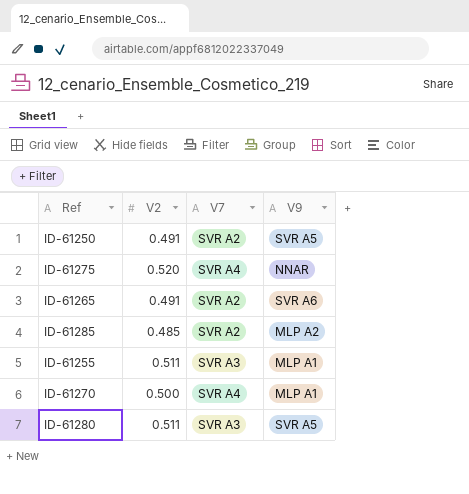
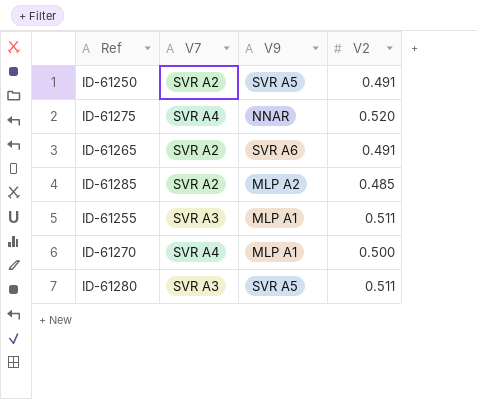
column V2 | position: 2 -> 4

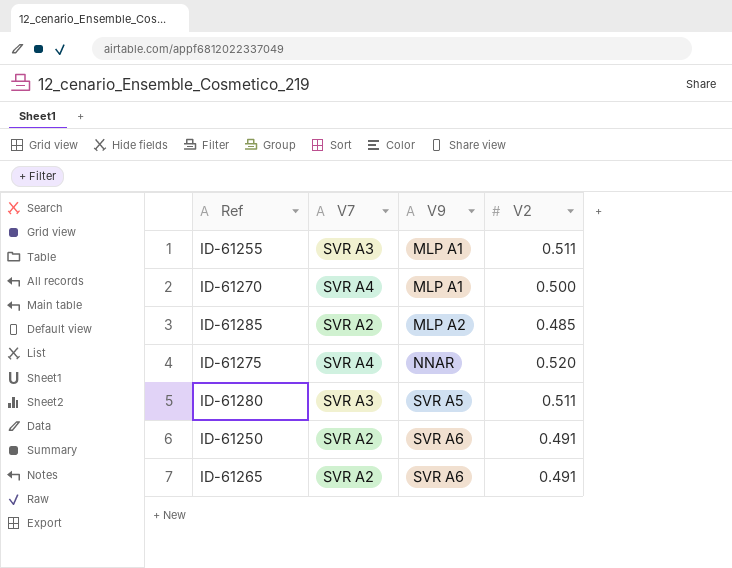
row order: none -> V9 ascending
ID-61250 | V9: SVR A5 -> SVR A6

